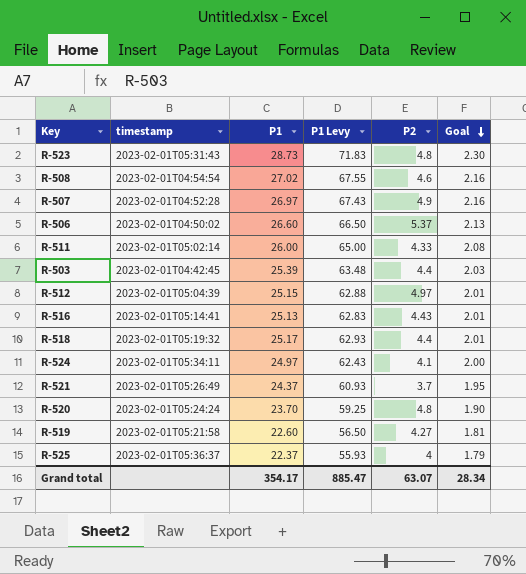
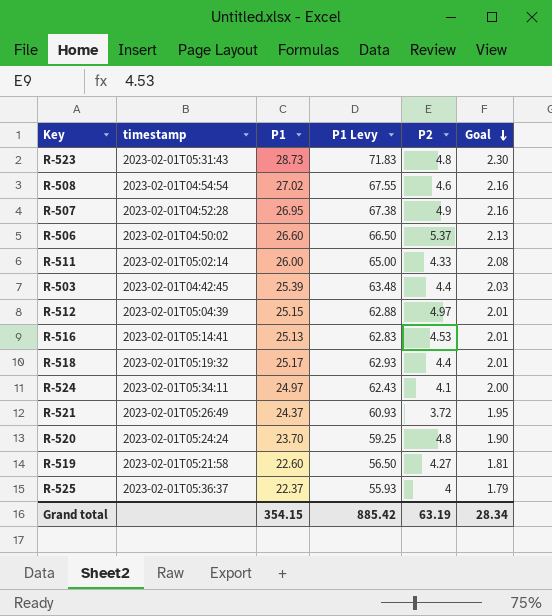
R-507 | P1: 26.97 -> 26.95
R-507 | P1 Levy: 67.43 -> 67.38
R-516 | P2: 4.43 -> 4.53
R-521 | P2: 3.7 -> 3.72
Grand total | P1: 354.17 -> 354.15
Grand total | P1 Levy: 885.47 -> 885.42
Grand total | P2: 63.07 -> 63.19

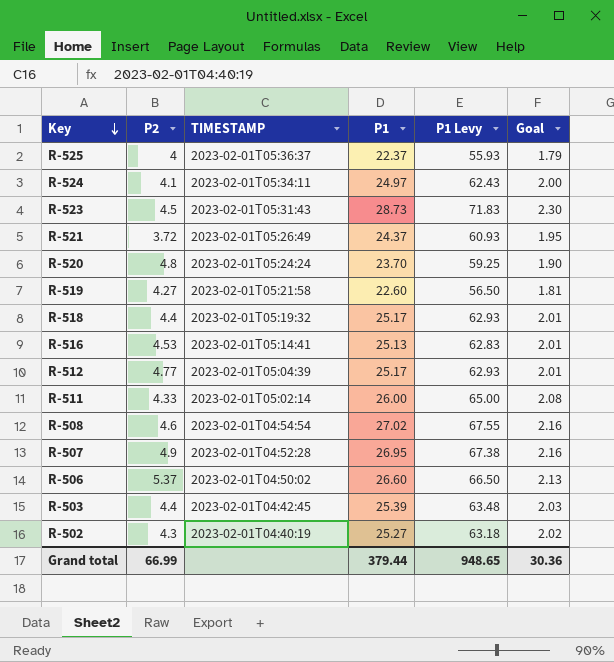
row order: Goal descending -> Key descending
column P2 | position: 5 -> 2
column name: timestamp -> TIMESTAMP
R-523 | P2: 4.8 -> 4.5
R-512 | P2: 4.97 -> 4.77
R-512 | P1: 25.15 -> 25.17
R-512 | P1 Levy: 62.88 -> 62.93
row R-502: none -> 4.3 | 2023-02-01T04:40:19 | 25.27 | 63.18 | 2.02
Grand total | P2: 63.19 -> 66.99
Grand total | P1: 354.15 -> 379.44
Grand total | P1 Levy: 885.42 -> 948.65
Grand total | Goal: 28.34 -> 30.36

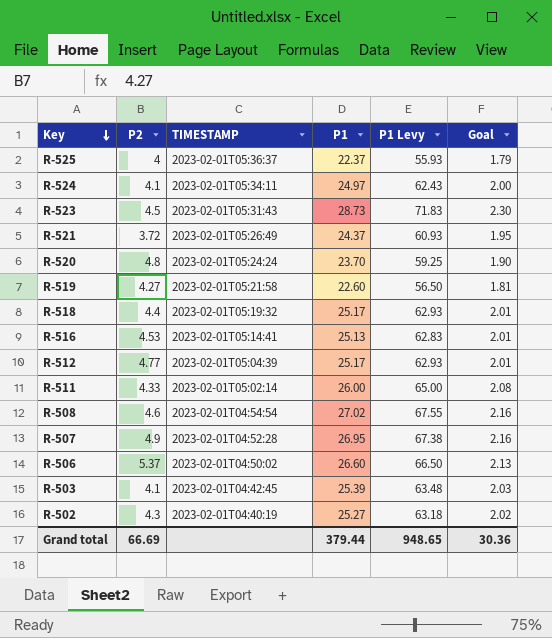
R-503 | P2: 4.4 -> 4.1
Grand total | P2: 66.99 -> 66.69

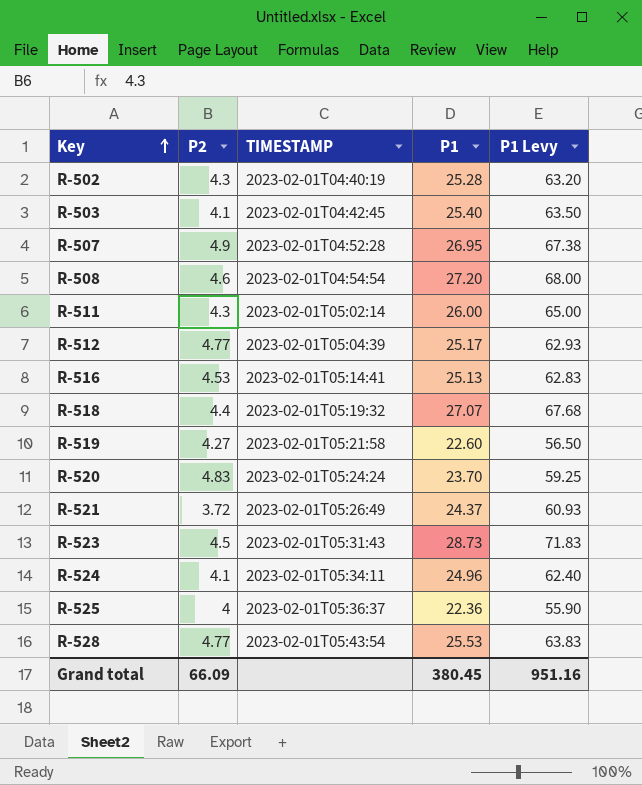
row order: Key descending -> Key ascending
column Goal | formula: [P1] * 0.08 -> none
row R-506: 5.37 | 2023-02-01T04:50:02 | 26.60 | 66.50 | 2.13 -> none
R-502 | P1: 25.27 -> 25.28
R-502 | P1 Levy: 63.18 -> 63.20
R-503 | P1: 25.39 -> 25.40
R-503 | P1 Levy: 63.48 -> 63.50
R-508 | P1: 27.02 -> 27.20
R-508 | P1 Levy: 67.55 -> 68.00
R-511 | P2: 4.33 -> 4.3
R-518 | P1: 25.17 -> 27.07
R-518 | P1 Levy: 62.93 -> 67.68
R-520 | P2: 4.8 -> 4.83
R-524 | P1: 24.97 -> 24.96
R-524 | P1 Levy: 62.43 -> 62.40
R-525 | P1: 22.37 -> 22.36
R-525 | P1 Levy: 55.93 -> 55.90
row R-528: none -> 4.77 | 2023-02-01T05:43:54 | 25.53 | 63.83
Grand total | P2: 66.69 -> 66.09
Grand total | P1: 379.44 -> 380.45
Grand total | P1 Levy: 948.65 -> 951.16

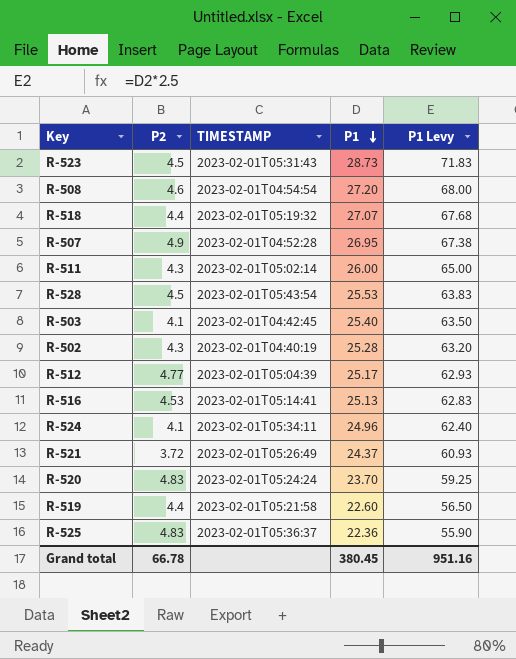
row order: Key ascending -> P1 descending
R-528 | P2: 4.77 -> 4.5
R-519 | P2: 4.27 -> 4.4
R-525 | P2: 4 -> 4.83
Grand total | P2: 66.09 -> 66.78

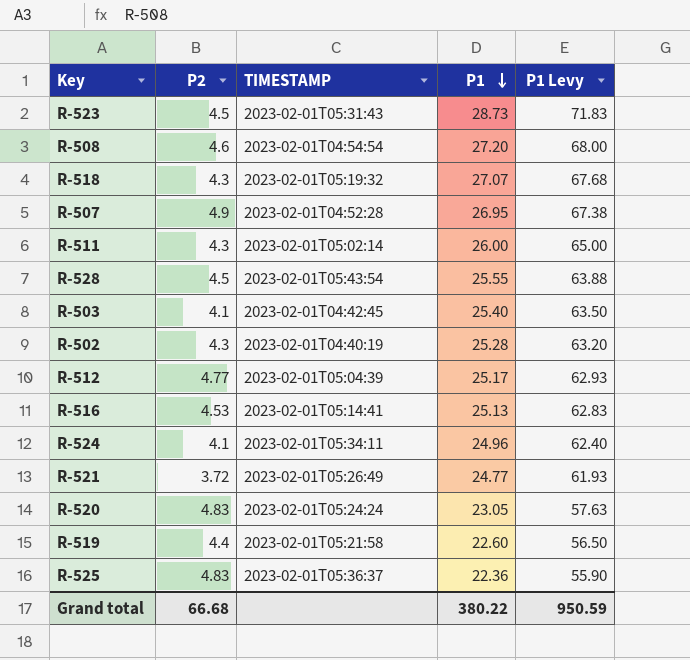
R-518 | P2: 4.4 -> 4.3
R-528 | P1: 25.53 -> 25.55
R-528 | P1 Levy: 63.83 -> 63.88
R-521 | P1: 24.37 -> 24.77
R-521 | P1 Levy: 60.93 -> 61.93
R-520 | P1: 23.70 -> 23.05
R-520 | P1 Levy: 59.25 -> 57.63
Grand total | P2: 66.78 -> 66.68
Grand total | P1: 380.45 -> 380.22
Grand total | P1 Levy: 951.16 -> 950.59

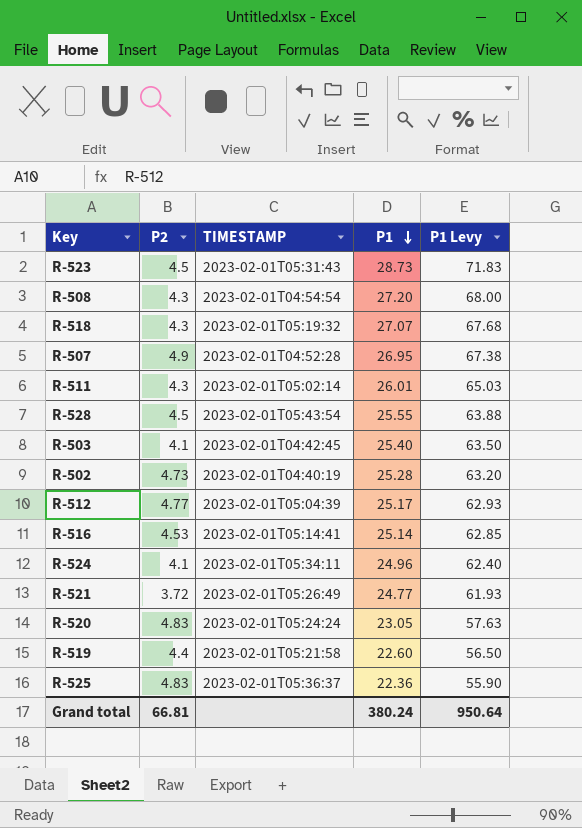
R-508 | P2: 4.6 -> 4.3
R-511 | P1: 26.00 -> 26.01
R-511 | P1 Levy: 65.00 -> 65.03
R-502 | P2: 4.3 -> 4.73
R-516 | P1: 25.13 -> 25.14
R-516 | P1 Levy: 62.83 -> 62.85
Grand total | P2: 66.68 -> 66.81
Grand total | P1: 380.22 -> 380.24
Grand total | P1 Levy: 950.59 -> 950.64

